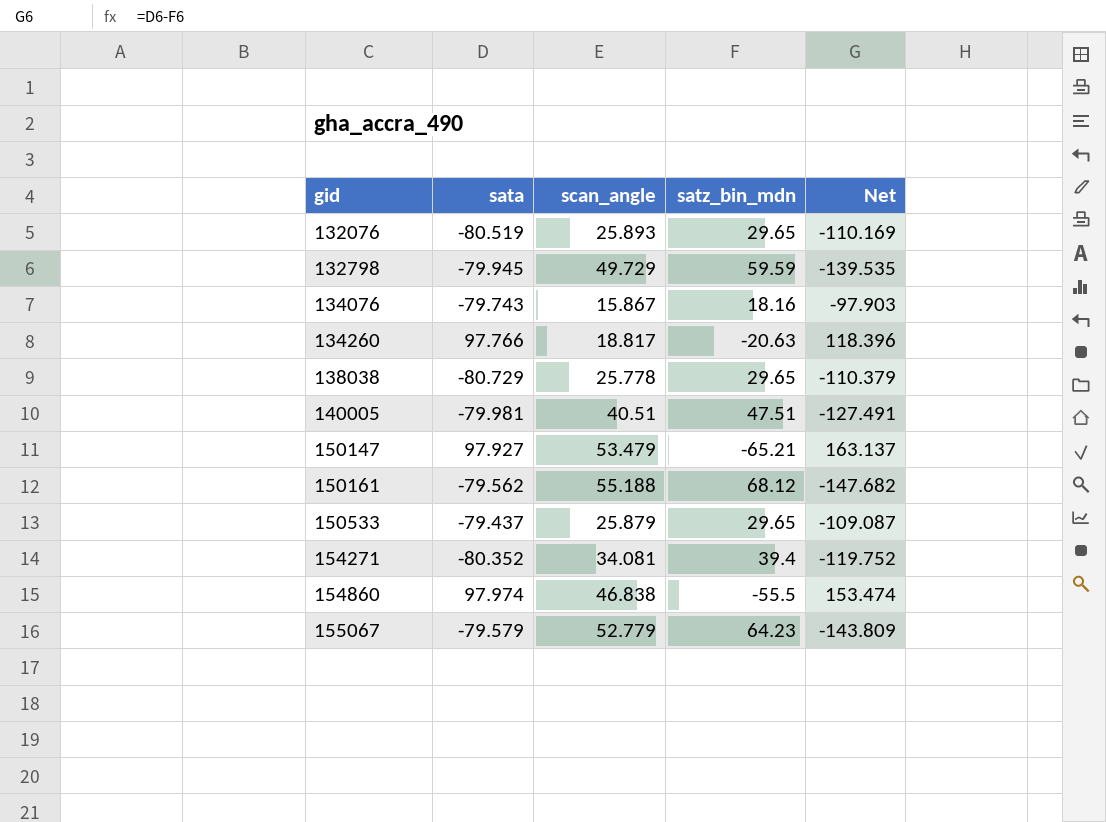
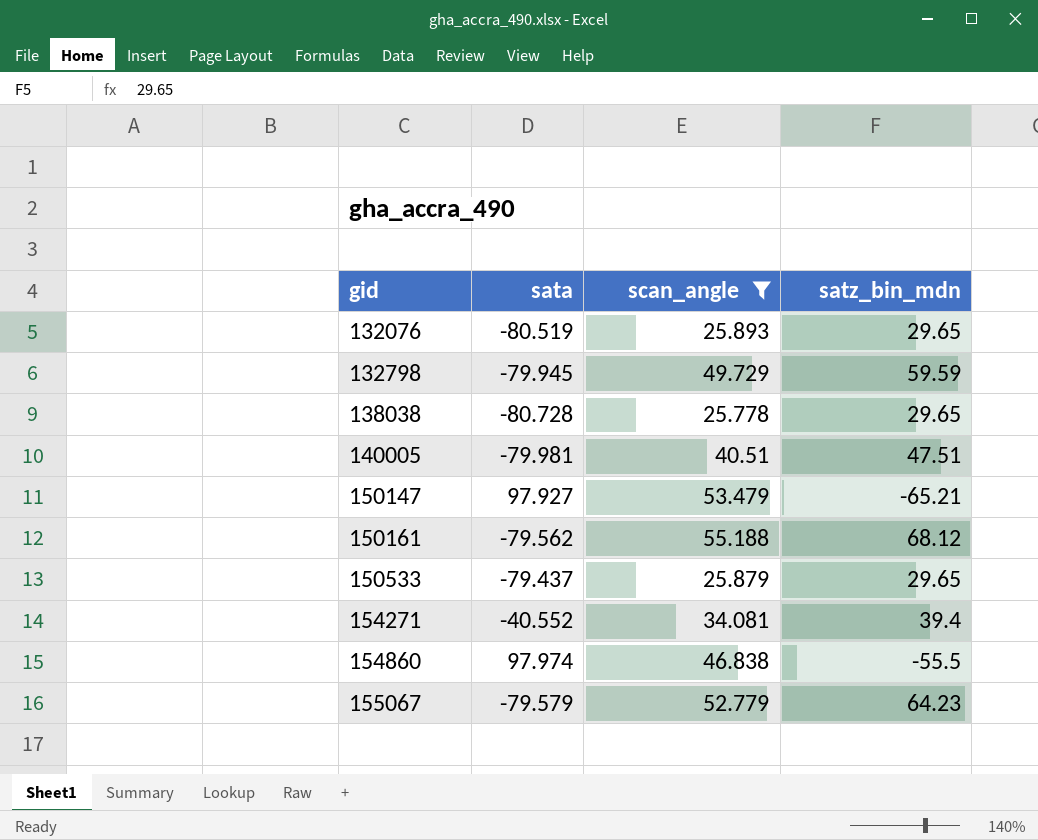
filter: none -> scan_angle >= 25.778
column Net | formula: [sata] - [satz_bin_mdn] -> none
138038 | sata: -80.729 -> -80.728
154271 | sata: -80.352 -> -40.552

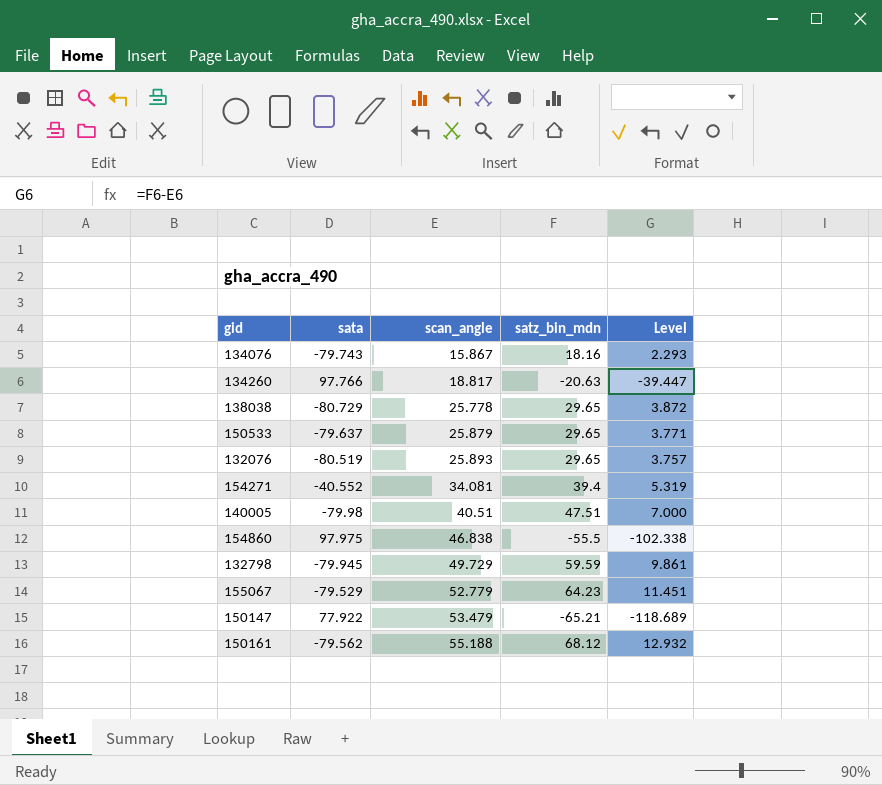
filter: scan_angle >= 25.778 -> none
row order: gid ascending -> scan_angle ascending
column Level | formula: none -> [satz_bin_mdn] - [scan_angle]
138038 | sata: -80.728 -> -80.729
150533 | sata: -79.437 -> -79.637
140005 | sata: -79.981 -> -79.98
154860 | sata: 97.974 -> 97.975
155067 | sata: -79.579 -> -79.529
150147 | sata: 97.927 -> 77.922

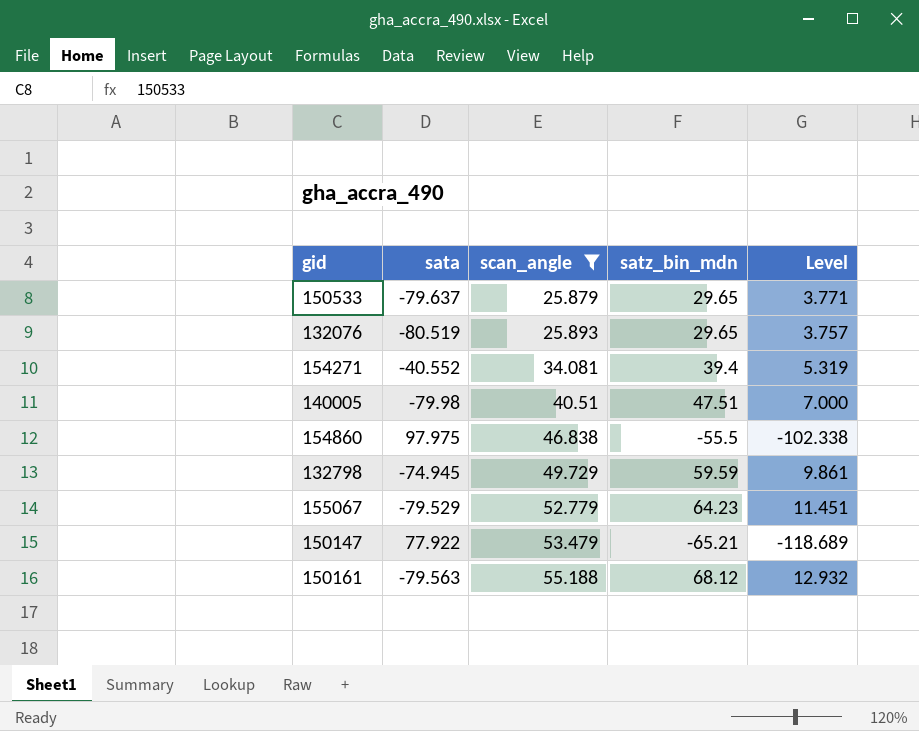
filter: none -> scan_angle >= 25.879
132798 | sata: -79.945 -> -74.945
150161 | sata: -79.562 -> -79.563

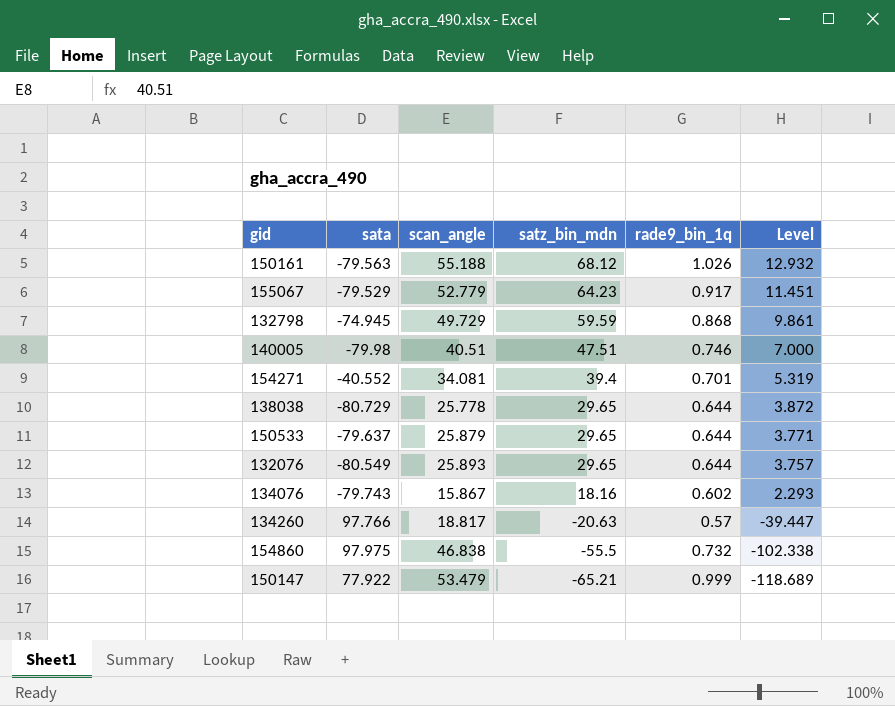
filter: scan_angle >= 25.879 -> none
row order: scan_angle ascending -> satz_bin_mdn descending
column rade9_bin_1q | position: none -> 5
132076 | sata: -80.519 -> -80.549

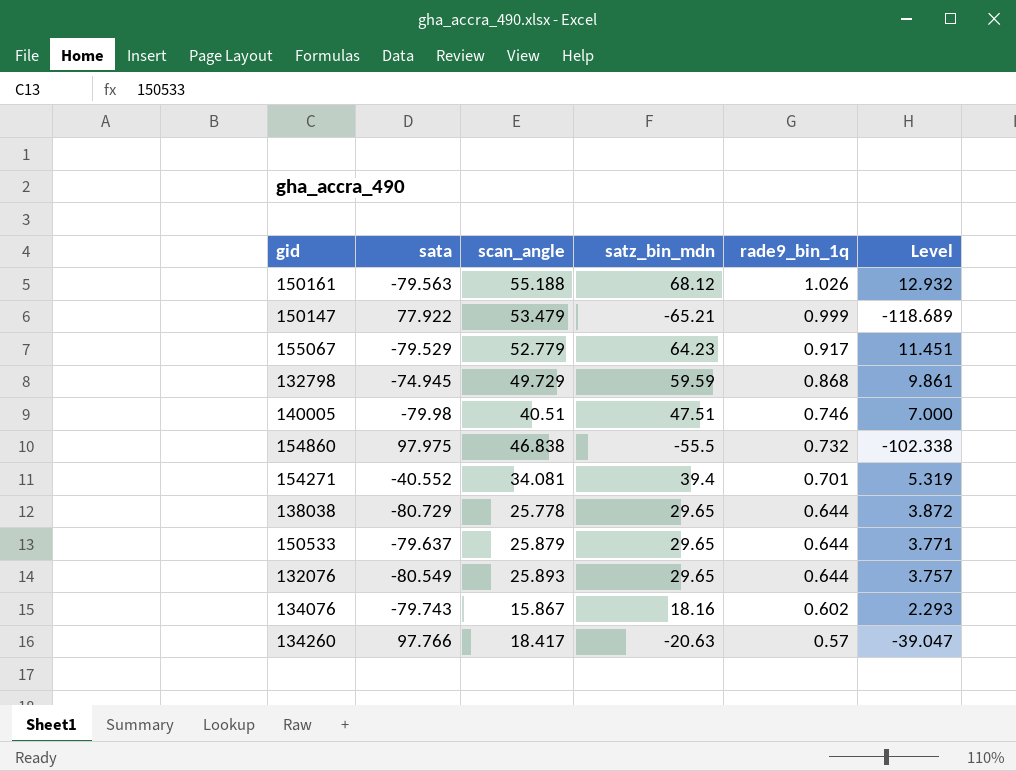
row order: satz_bin_mdn descending -> rade9_bin_1q descending
134260 | scan_angle: 18.817 -> 18.417
134260 | Level: -39.447 -> -39.047

